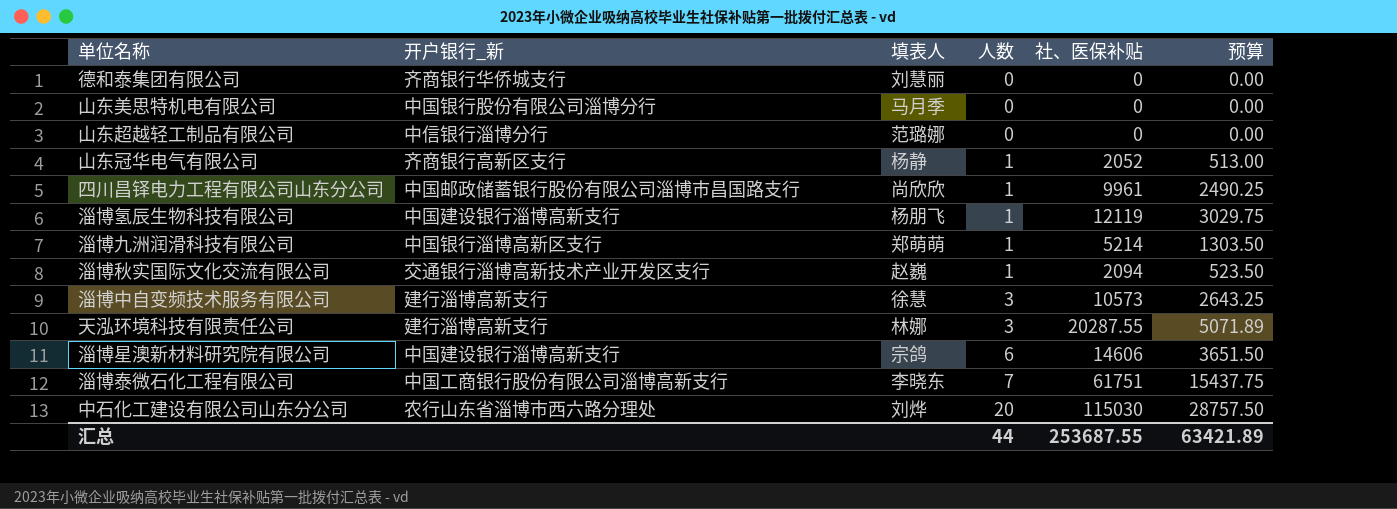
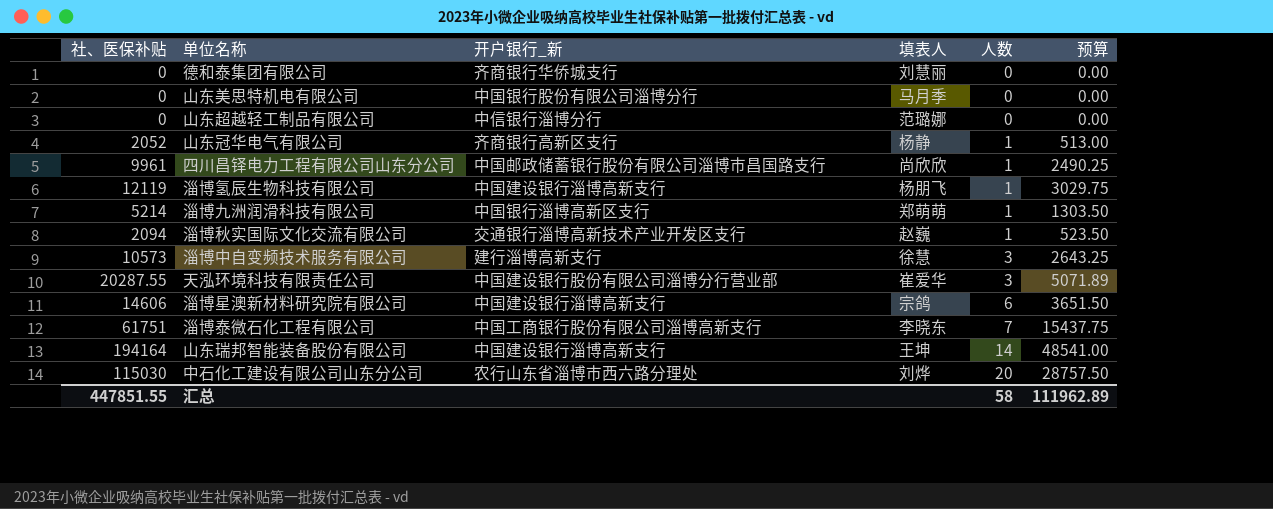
column 社、医保补贴 | position: 5 -> 1
天泓环境科技有限责任公司 | 开户银行_新: 建行淄博高新支行 -> 中国建设银行股份有限公司淄博分行营业部
天泓环境科技有限责任公司 | 填表人: 林娜 -> 崔爱华
row 山东瑞邦智能装备股份有限公司: none -> 194164 | 中国建设银行淄博高新支行 | 王坤 | 14 | 48541.00
汇总 | 社、医保补贴: 253687.55 -> 447851.55
汇总 | 人数: 44 -> 58
汇总 | 预算: 63421.89 -> 111962.89

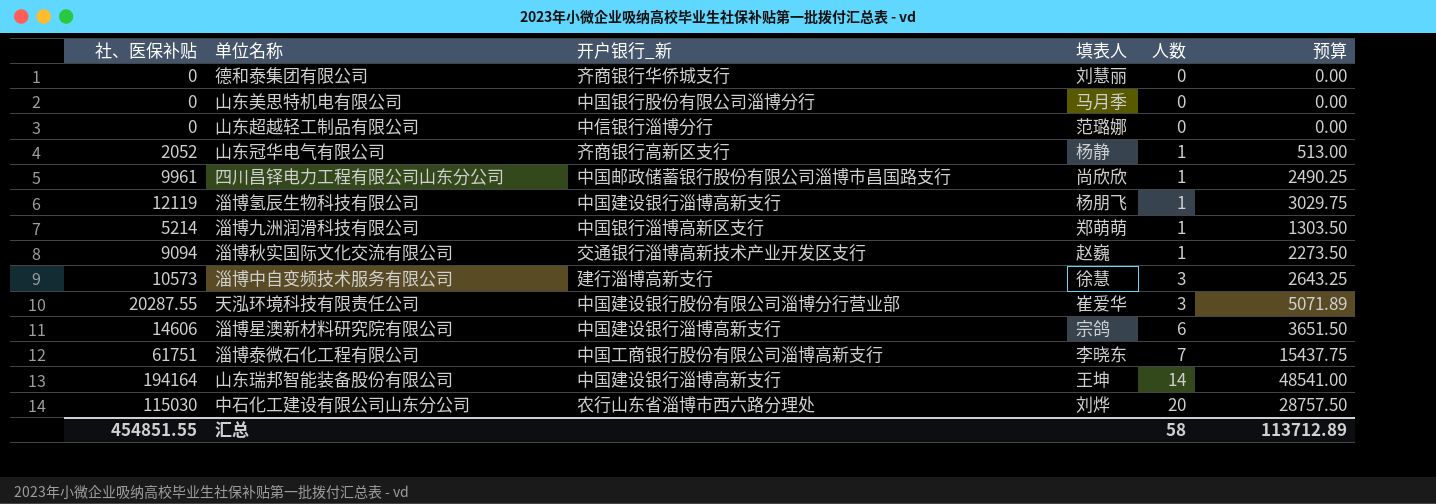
淄博秋实国际文化交流有限公司 | 社、医保补贴: 2094 -> 9094
淄博秋实国际文化交流有限公司 | 预算: 523.50 -> 2273.50
汇总 | 社、医保补贴: 447851.55 -> 454851.55
汇总 | 预算: 111962.89 -> 113712.89

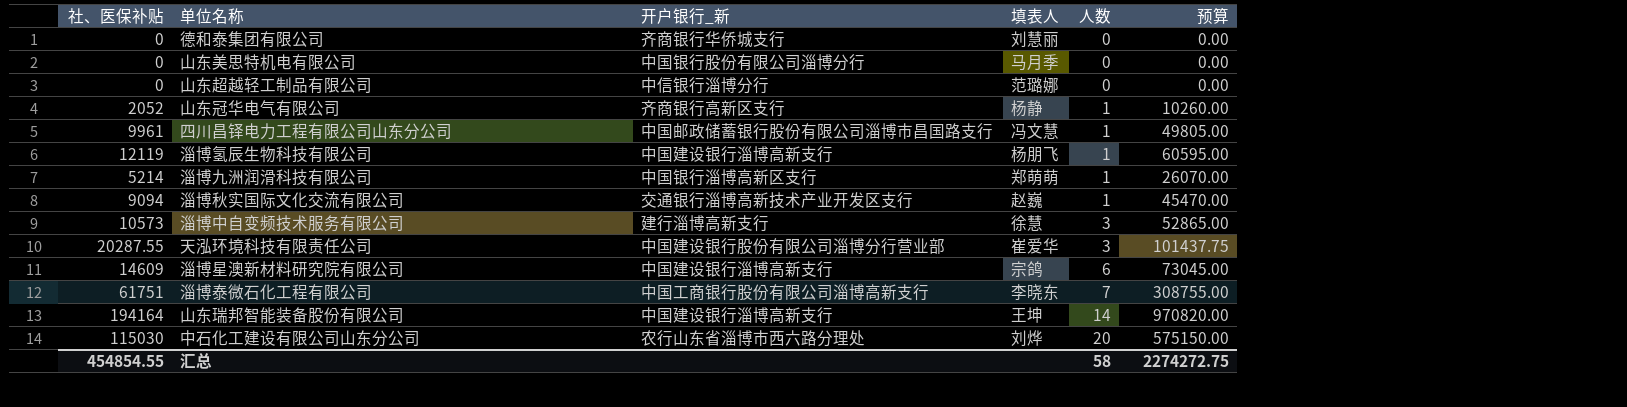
column 预算 | formula: [社、医保补贴] * 0.25 -> [社、医保补贴] * 5
四川昌铎电力工程有限公司山东分公司 | 填表人: 尚欣欣 -> 冯文慧
淄博星澳新材料研究院有限公司 | 社、医保补贴: 14606 -> 14609
汇总 | 社、医保补贴: 454851.55 -> 454854.55
汇总 | 预算: 113712.89 -> 2274272.75

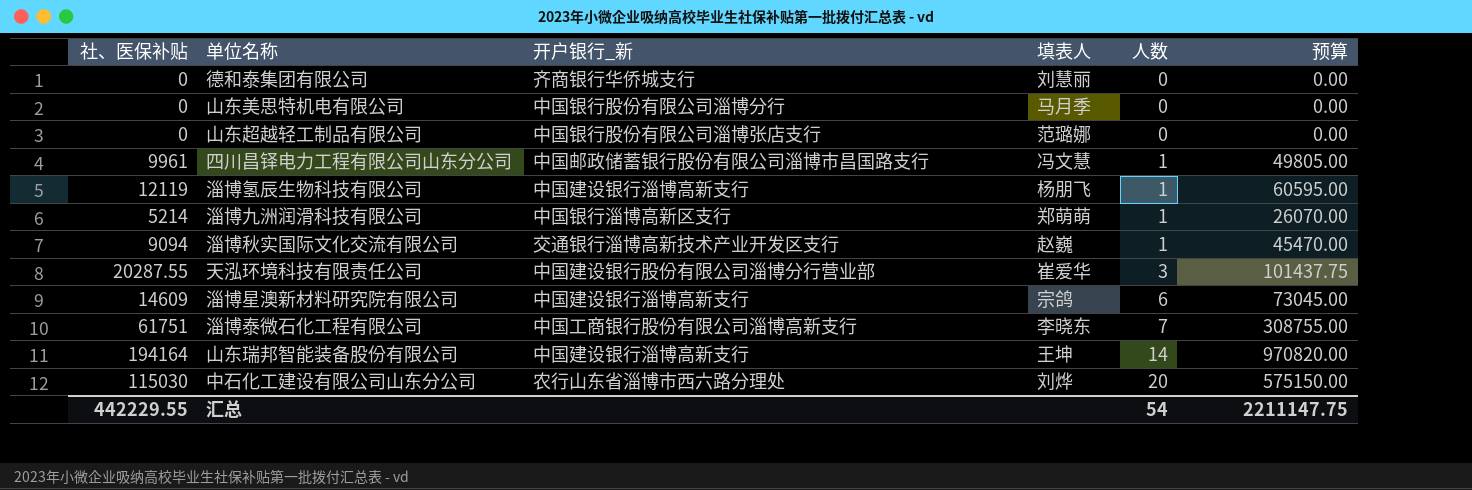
row 山东冠华电气有限公司: 2052 | 齐商银行高新区支行 | 杨静 | 1 | 10260.00 -> none
row 淄博中自变频技术服务有限公司: 10573 | 建行淄博高新支行 | 徐慧 | 3 | 52865.00 -> none
山东超越轻工制品有限公司 | 开户银行_新: 中信银行淄博分行 -> 中国银行股份有限公司淄博张店支行
汇总 | 社、医保补贴: 454854.55 -> 442229.55
汇总 | 人数: 58 -> 54
汇总 | 预算: 2274272.75 -> 2211147.75

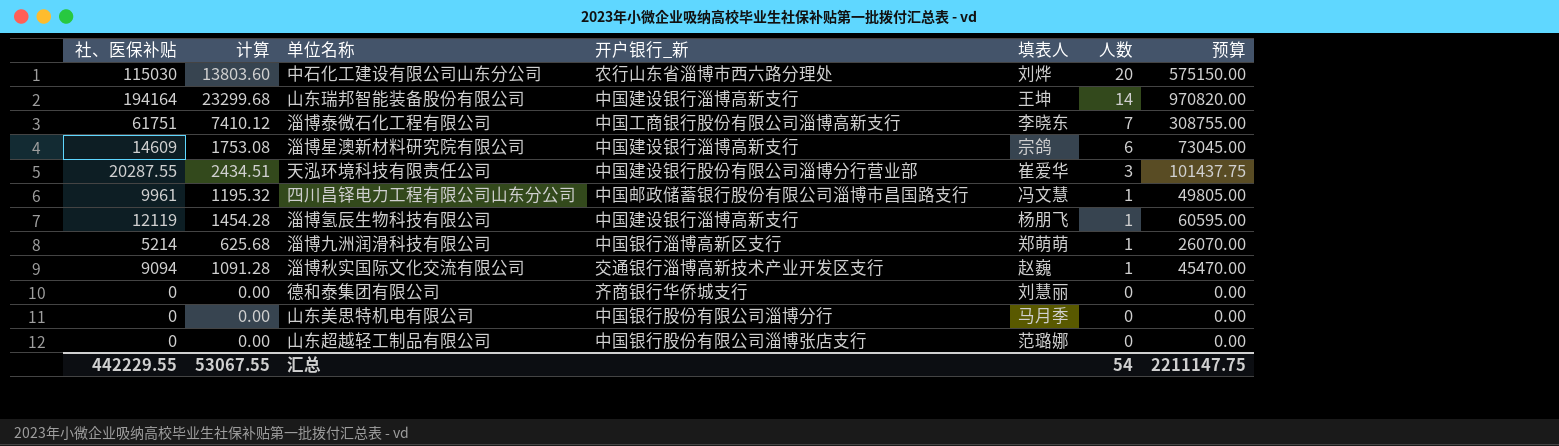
row order: 人数 ascending -> 人数 descending
column 计算 | formula: none -> [社、医保补贴] * 0.12

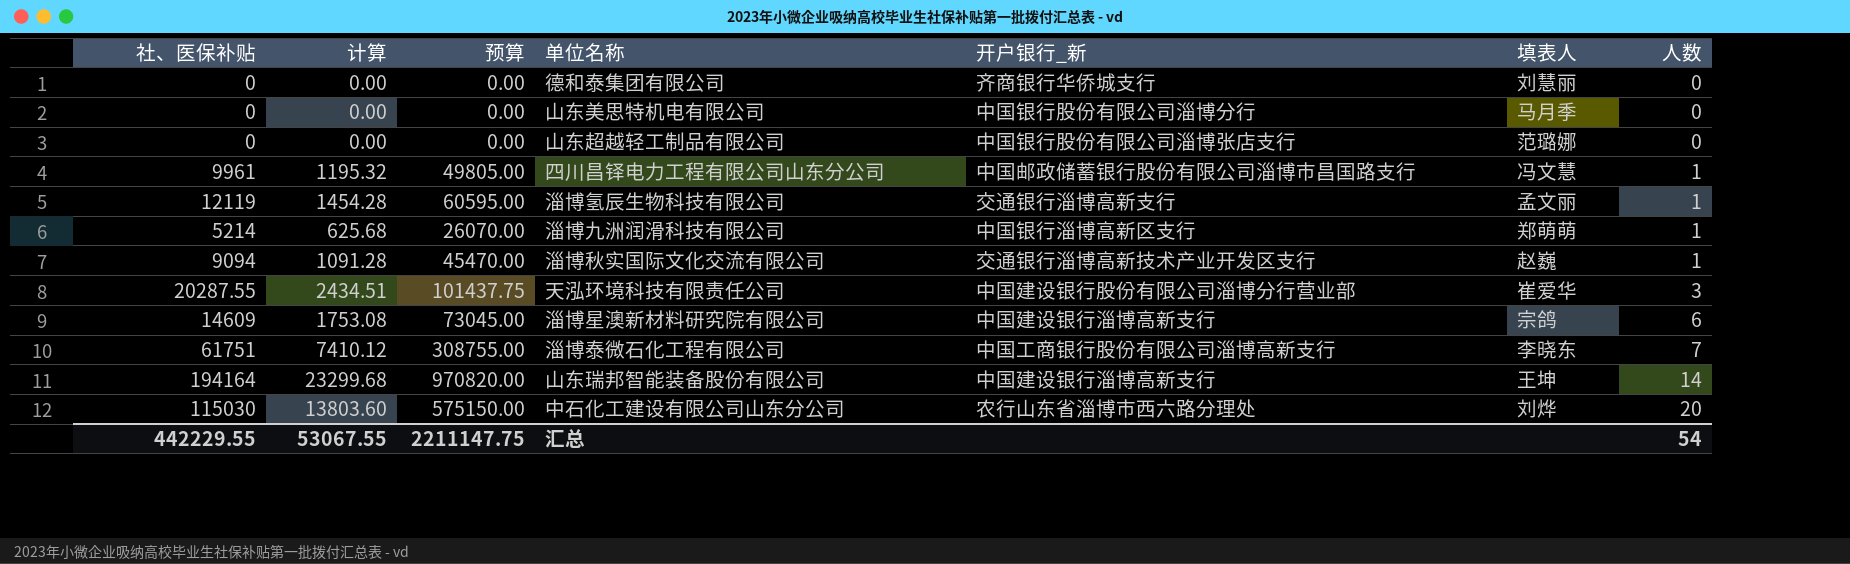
row order: 人数 descending -> 人数 ascending
column 预算 | position: 7 -> 3
淄博氢辰生物科技有限公司 | 开户银行_新: 中国建设银行淄博高新支行 -> 交通银行淄博高新支行
淄博氢辰生物科技有限公司 | 填表人: 杨朋飞 -> 孟文丽

